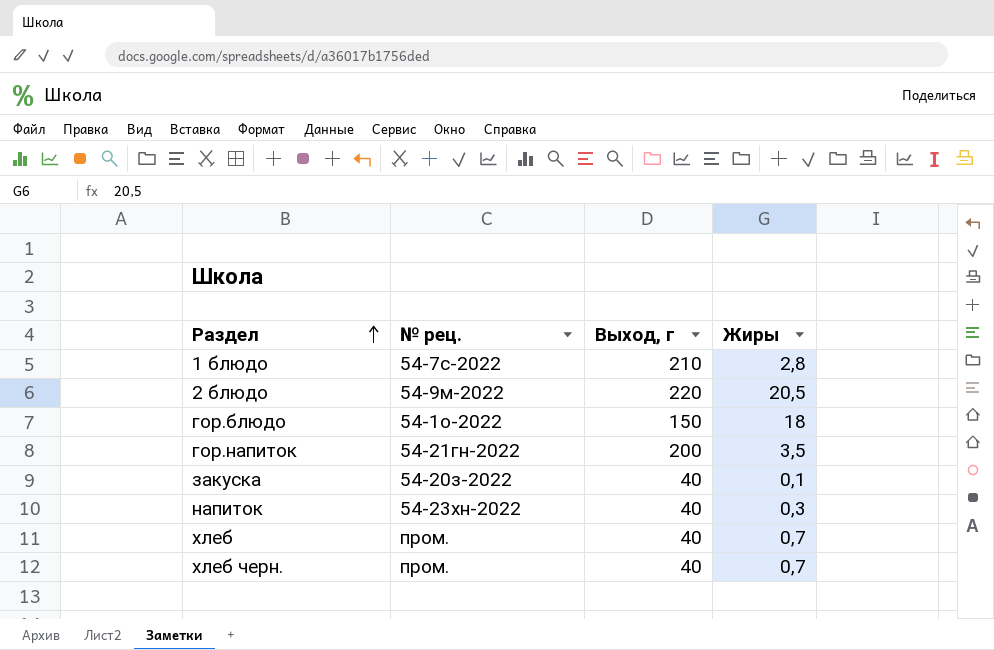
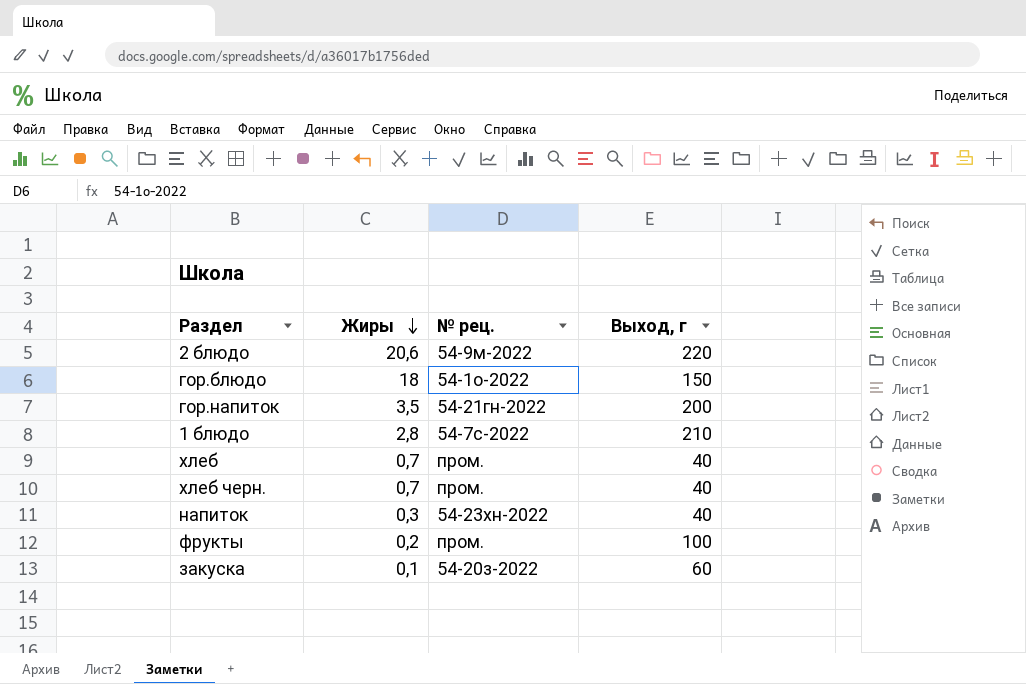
row order: Раздел ascending -> Жиры descending
column Жиры | position: 4 -> 2
2 блюдо | Жиры: 20,5 -> 20,6
row фрукты: none -> 0,2 | пром. | 100
закуска | Выход, г: 40 -> 60

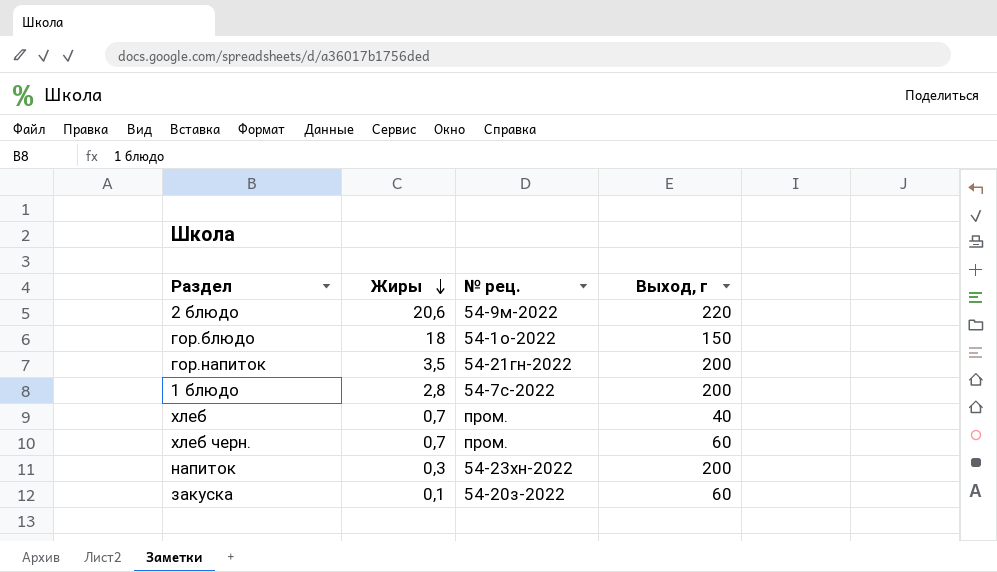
row фрукты: 0,2 | пром. | 100 -> none
1 блюдо | Выход, г: 210 -> 200
хлеб черн. | Выход, г: 40 -> 60
напиток | Выход, г: 40 -> 200

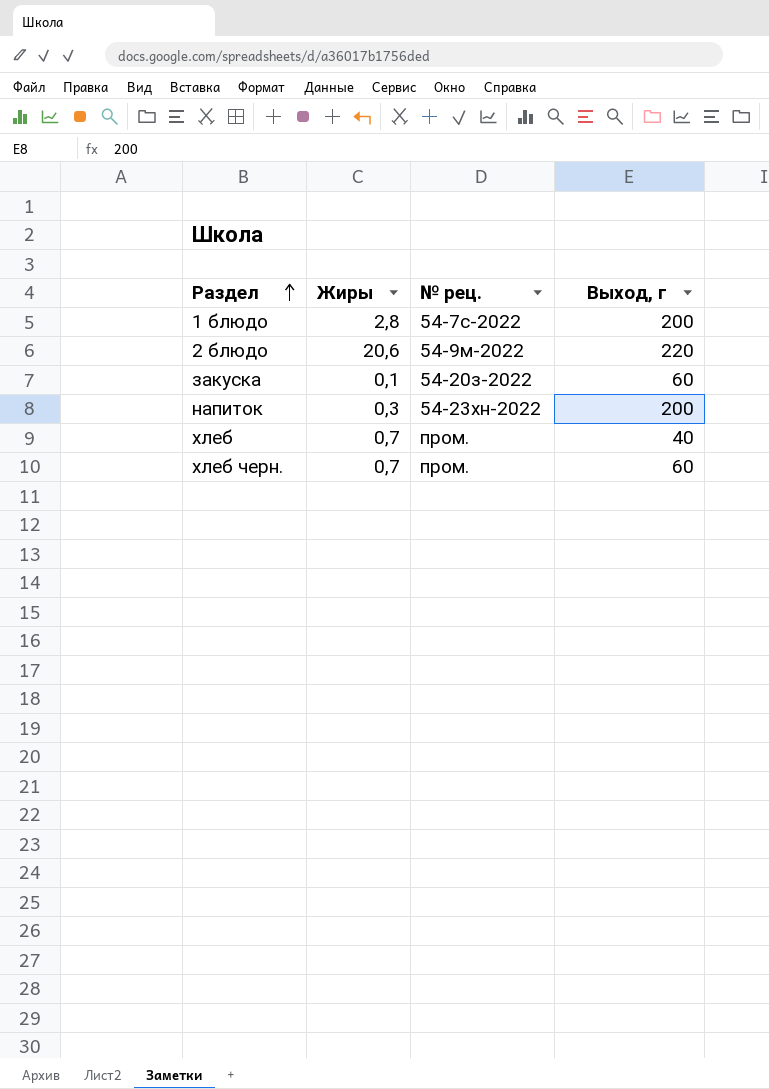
row order: Жиры descending -> Раздел ascending
row гор.блюдо: 18 | 54-1о-2022 | 150 -> none
row гор.напиток: 3,5 | 54-21гн-2022 | 200 -> none

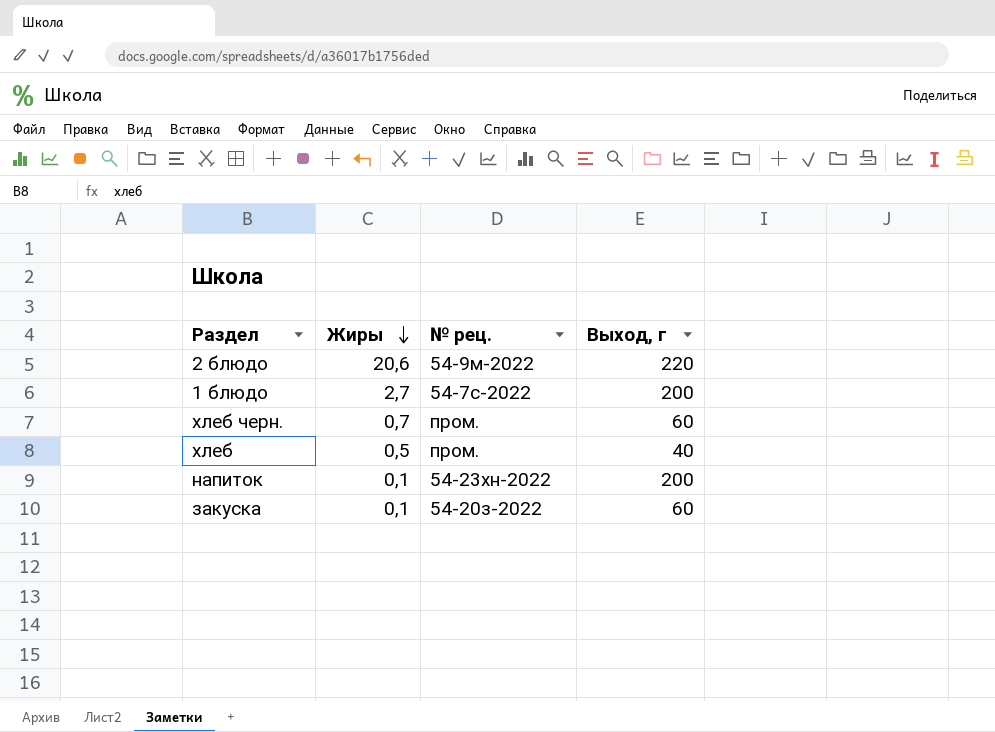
row order: Раздел ascending -> Жиры descending
1 блюдо | Жиры: 2,8 -> 2,7
хлеб | Жиры: 0,7 -> 0,5
напиток | Жиры: 0,3 -> 0,1

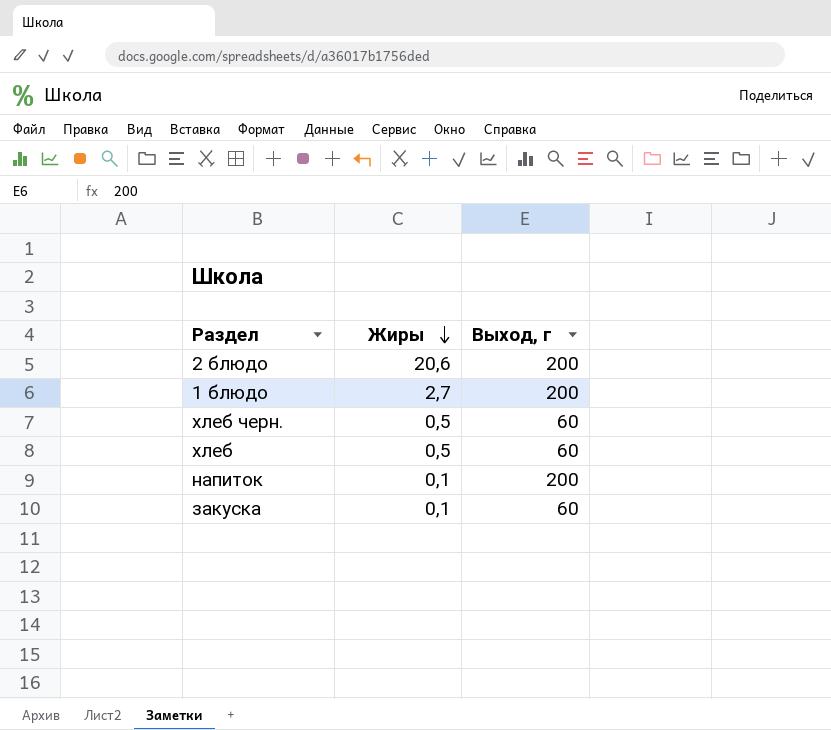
column № рец. | position: 3 -> none
2 блюдо | Выход, г: 220 -> 200
хлеб черн. | Жиры: 0,7 -> 0,5
хлеб | Выход, г: 40 -> 60

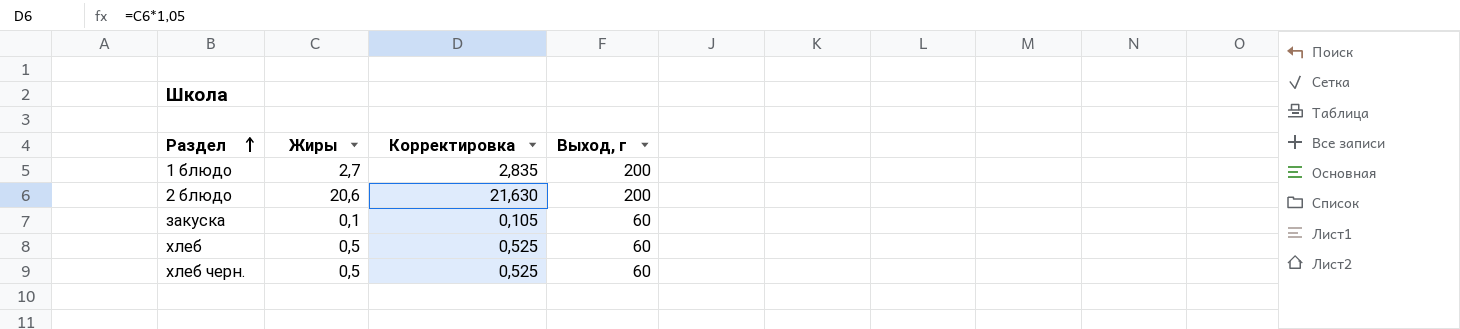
row order: Жиры descending -> Раздел ascending
column Корректировка | formula: none -> [Жиры] * 1,05
row напиток: 0,1 | 200 -> none

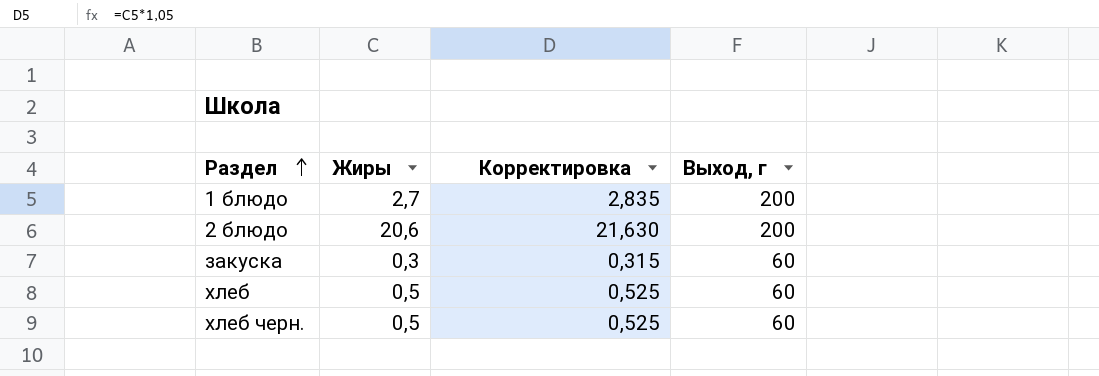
закуска | Жиры: 0,1 -> 0,3
закуска | Корректировка: 0,105 -> 0,315

